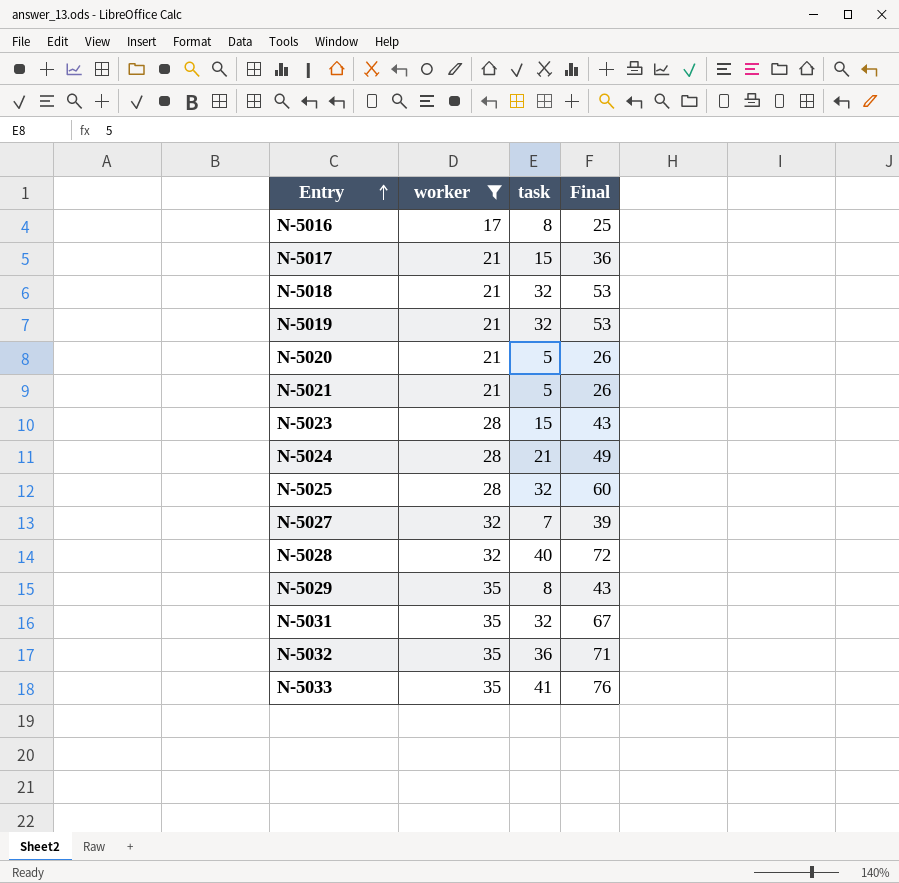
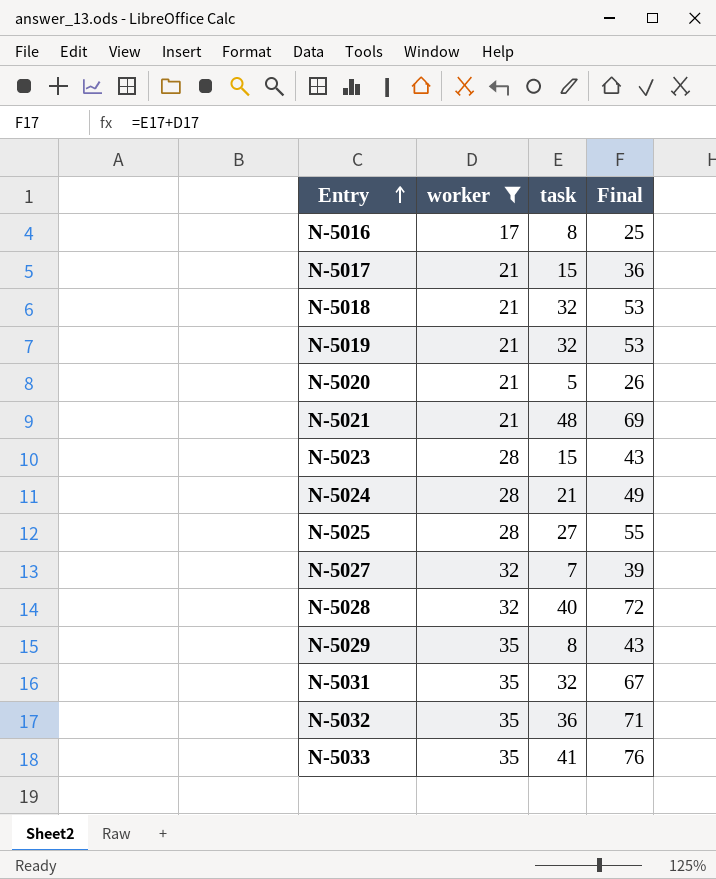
N-5021 | task: 5 -> 48
N-5021 | Final: 26 -> 69
N-5025 | task: 32 -> 27
N-5025 | Final: 60 -> 55

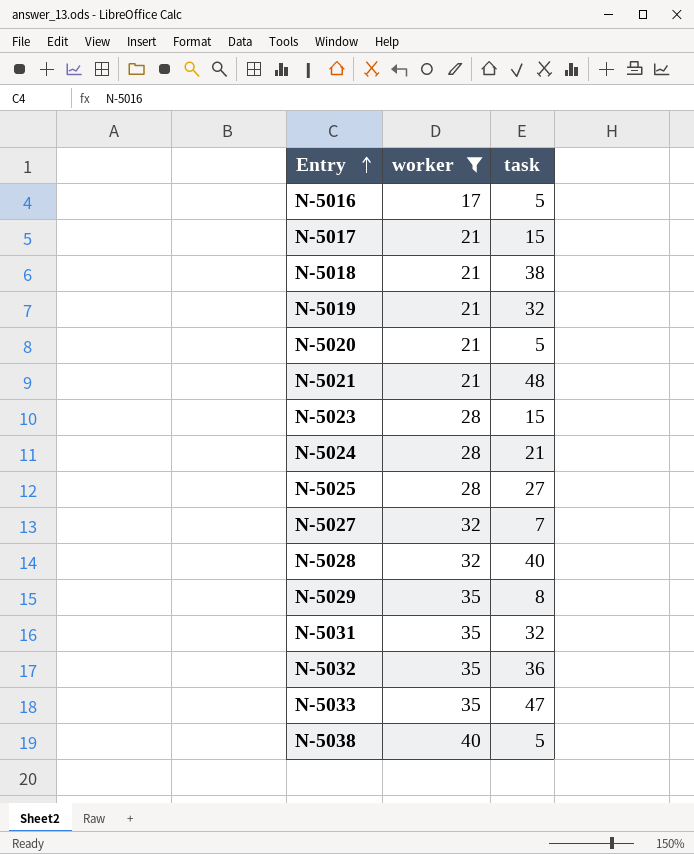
column Final | formula: [worker] + [task] -> none
N-5016 | task: 8 -> 5
N-5018 | task: 32 -> 38
N-5033 | task: 41 -> 47
row N-5038: none -> 40 | 5

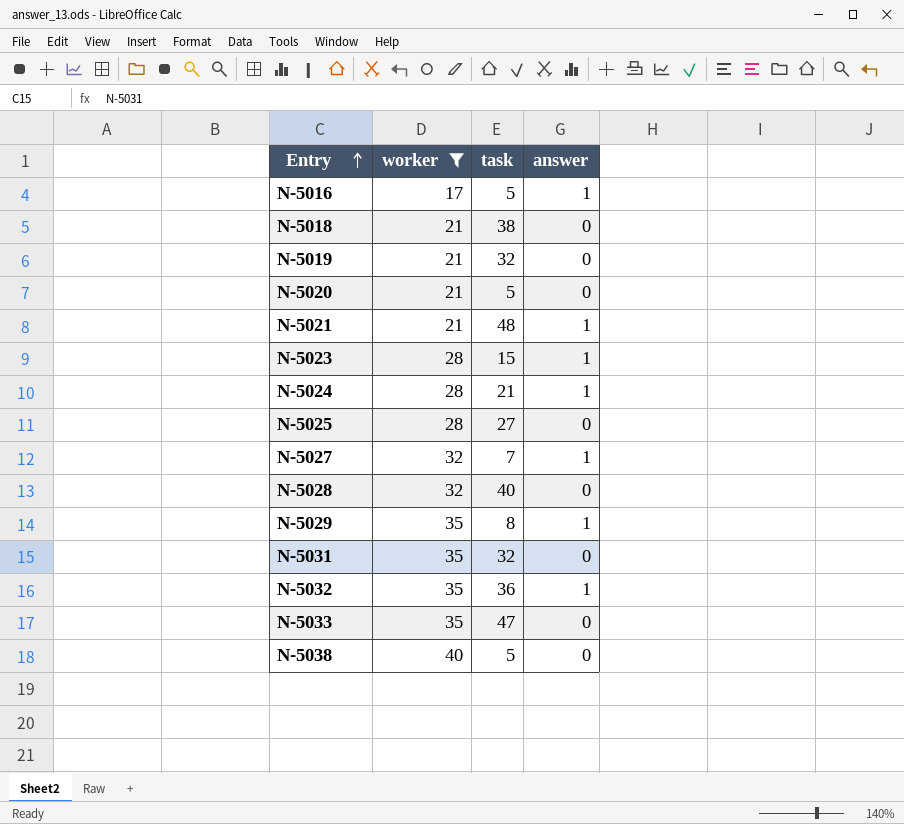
column answer | position: none -> 4
row N-5017: 21 | 15 -> none

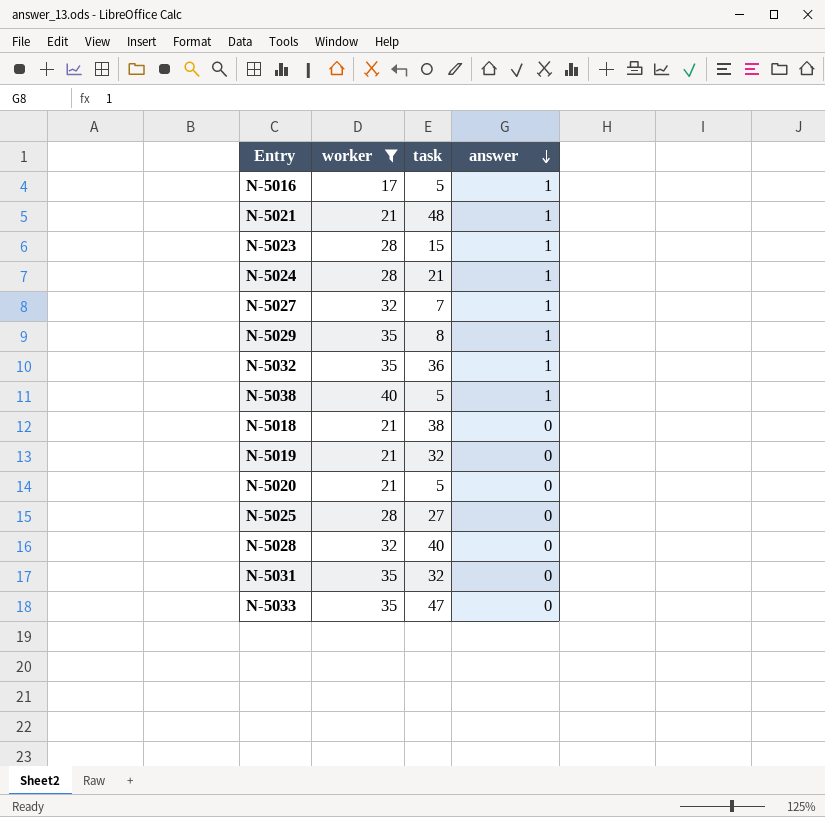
row order: Entry ascending -> answer descending
N-5038 | answer: 0 -> 1

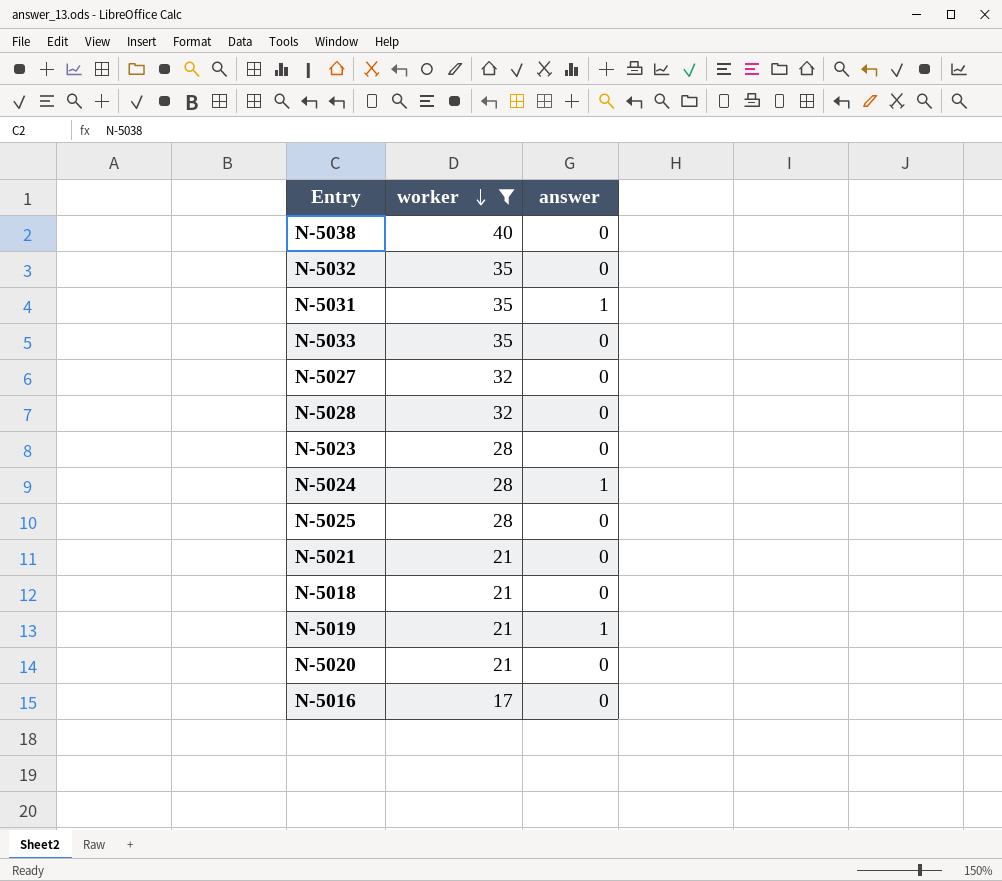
row order: answer descending -> worker descending
column task | position: 3 -> none
row N-5029: 35 | 8 | 1 -> none
N-5038 | answer: 1 -> 0
N-5032 | answer: 1 -> 0
N-5031 | answer: 0 -> 1
N-5027 | answer: 1 -> 0
N-5023 | answer: 1 -> 0
N-5021 | answer: 1 -> 0
N-5019 | answer: 0 -> 1
N-5016 | answer: 1 -> 0

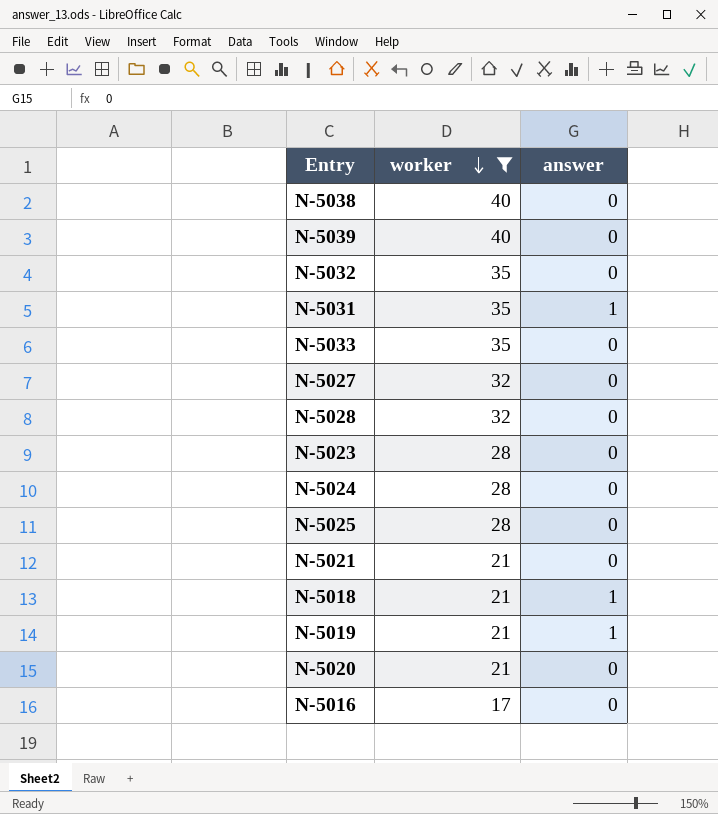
row N-5039: none -> 40 | 0
N-5024 | answer: 1 -> 0
N-5018 | answer: 0 -> 1

